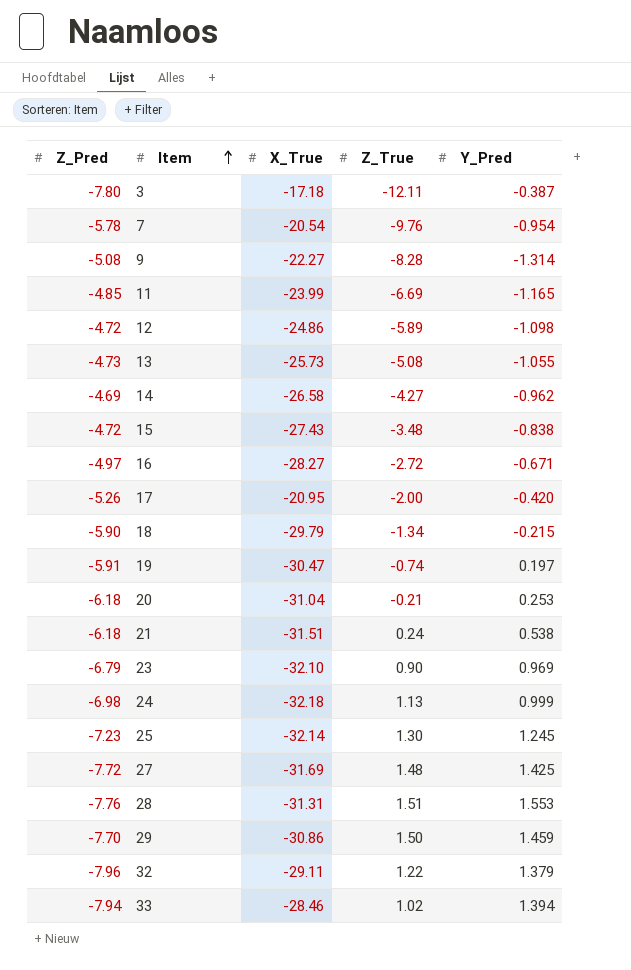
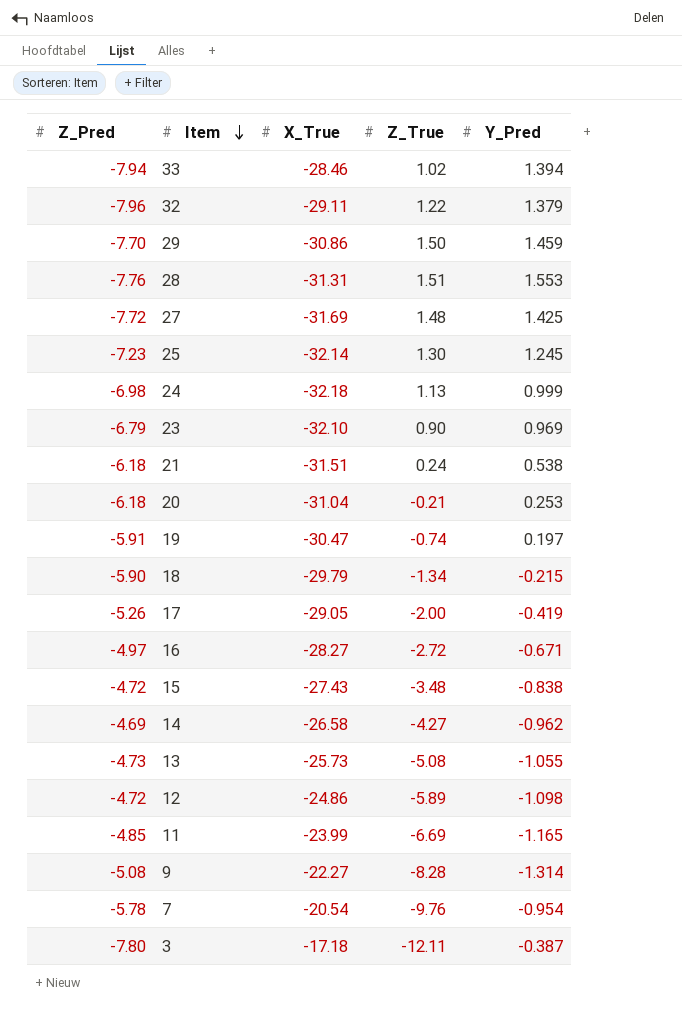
row order: Item ascending -> Item descending
17 | X_True: -20.95 -> -29.05
17 | Y_Pred: -0.420 -> -0.419

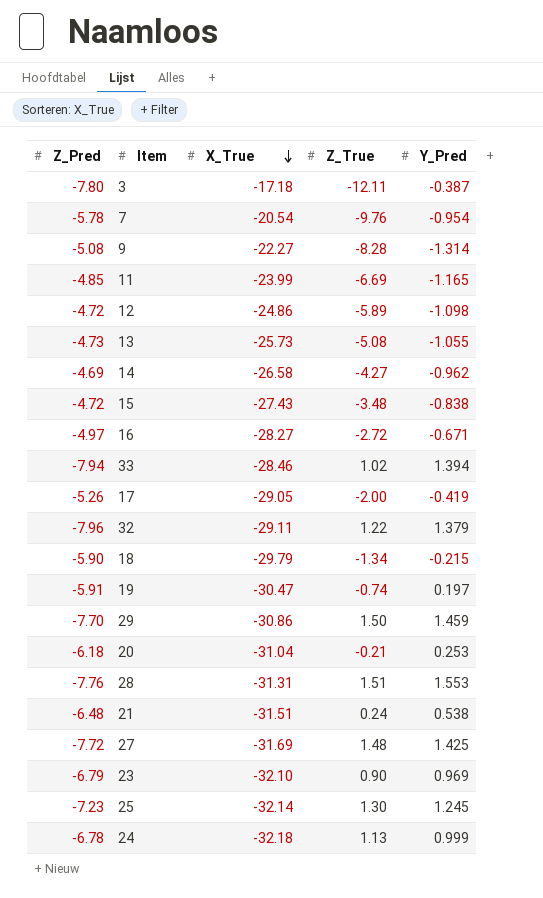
row order: Item descending -> X_True descending
21 | Z_Pred: -6.18 -> -6.48
24 | Z_Pred: -6.98 -> -6.78

